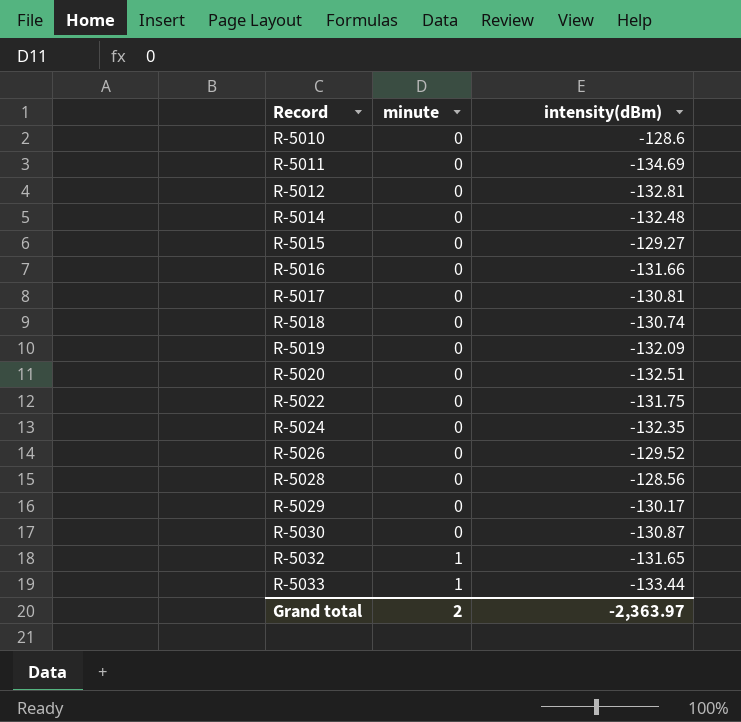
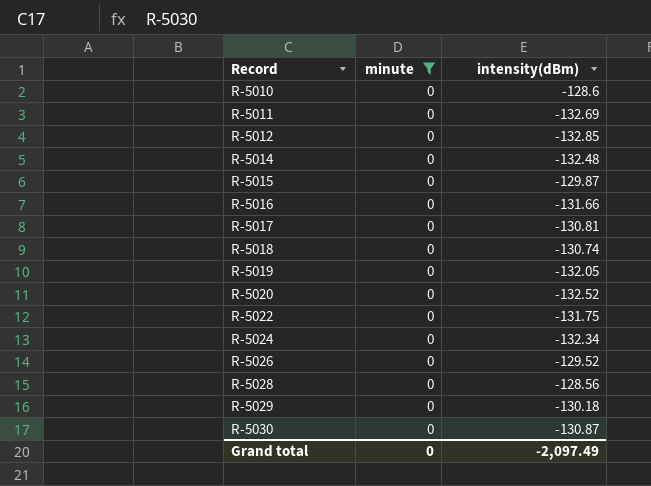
filter: none -> minute = 0
R-5011 | intensity(dBm): -134.69 -> -132.69
R-5012 | intensity(dBm): -132.81 -> -132.85
R-5015 | intensity(dBm): -129.27 -> -129.87
R-5019 | intensity(dBm): -132.09 -> -132.05
R-5020 | intensity(dBm): -132.51 -> -132.52
R-5024 | intensity(dBm): -132.35 -> -132.34
R-5029 | intensity(dBm): -130.17 -> -130.18
Grand total | minute: 2 -> 0
Grand total | intensity(dBm): -2,363.97 -> -2,097.49

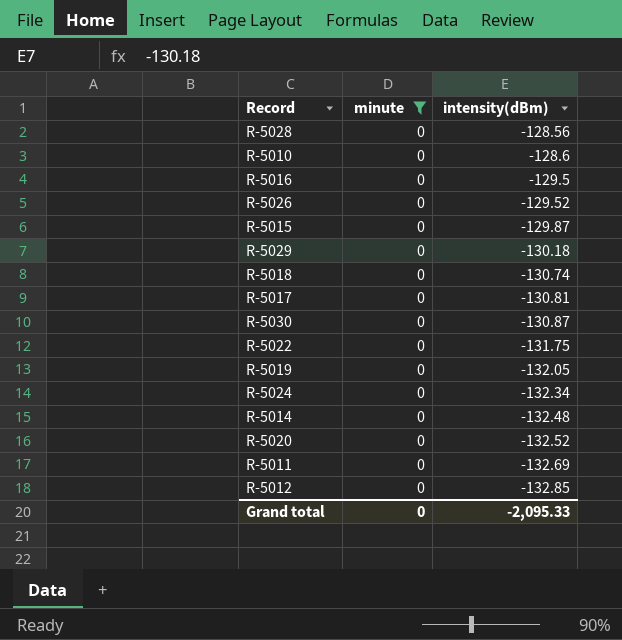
row order: Record ascending -> intensity(dBm) descending
R-5016 | intensity(dBm): -131.66 -> -129.5
Grand total | intensity(dBm): -2,097.49 -> -2,095.33

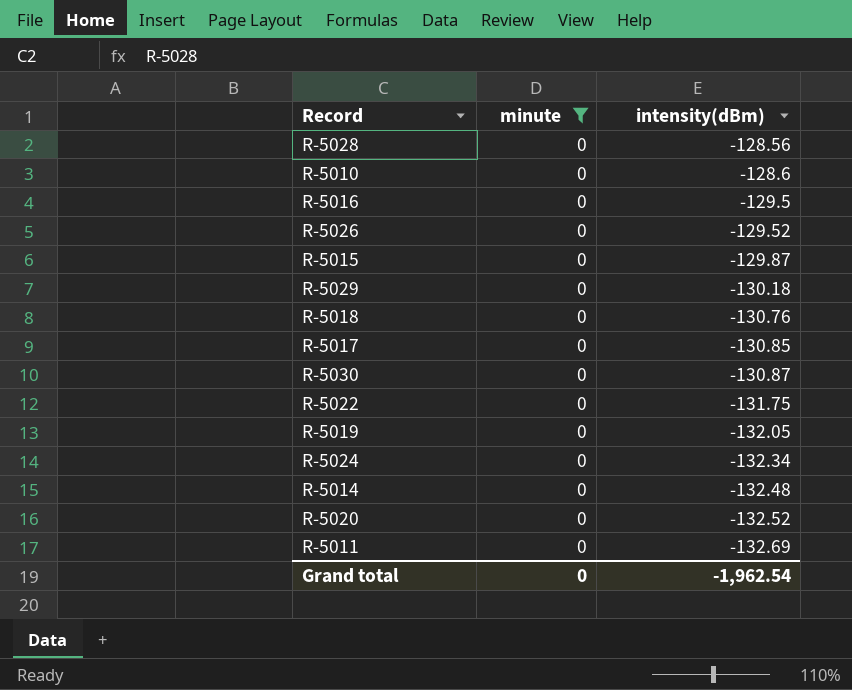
row R-5012: 0 | -132.85 -> none
R-5018 | intensity(dBm): -130.74 -> -130.76
R-5017 | intensity(dBm): -130.81 -> -130.85
Grand total | intensity(dBm): -2,095.33 -> -1,962.54

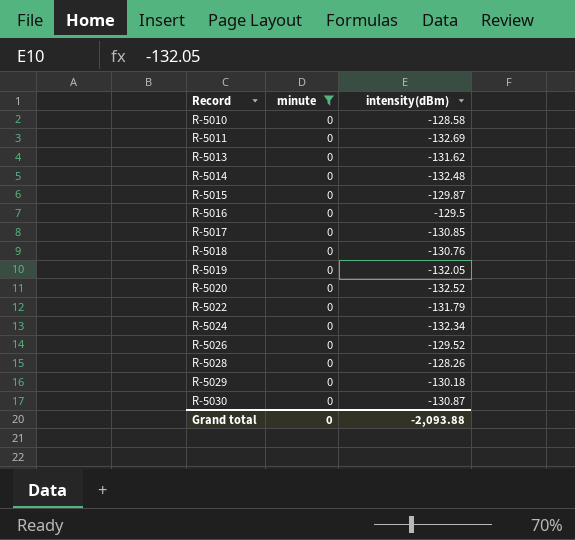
row order: intensity(dBm) descending -> Record ascending
R-5010 | intensity(dBm): -128.6 -> -128.58
row R-5013: none -> 0 | -131.62
R-5022 | intensity(dBm): -131.75 -> -131.79
R-5028 | intensity(dBm): -128.56 -> -128.26
Grand total | intensity(dBm): -1,962.54 -> -2,093.88

